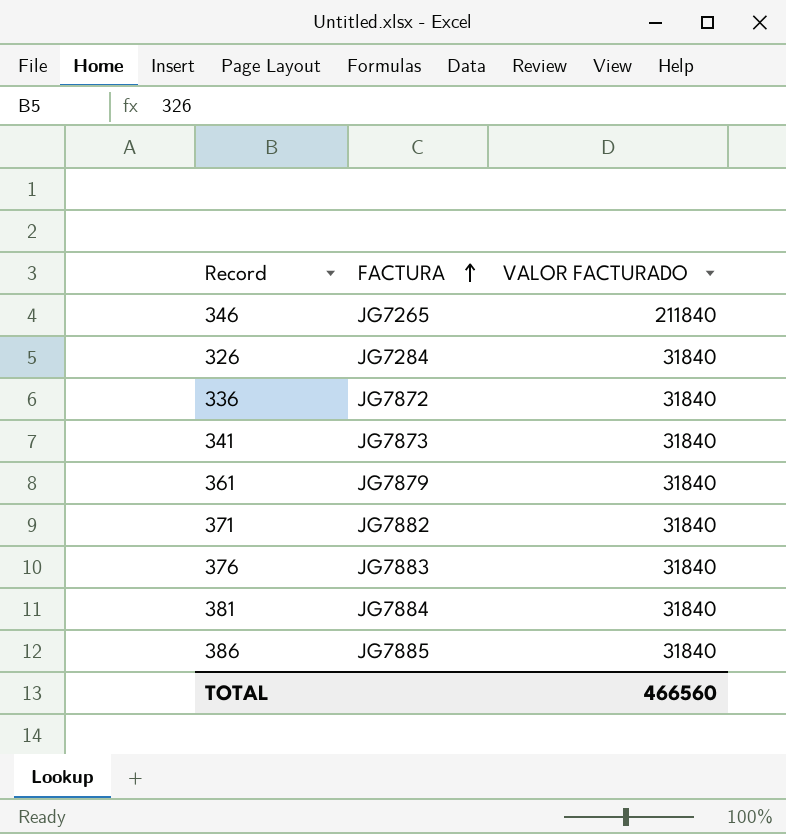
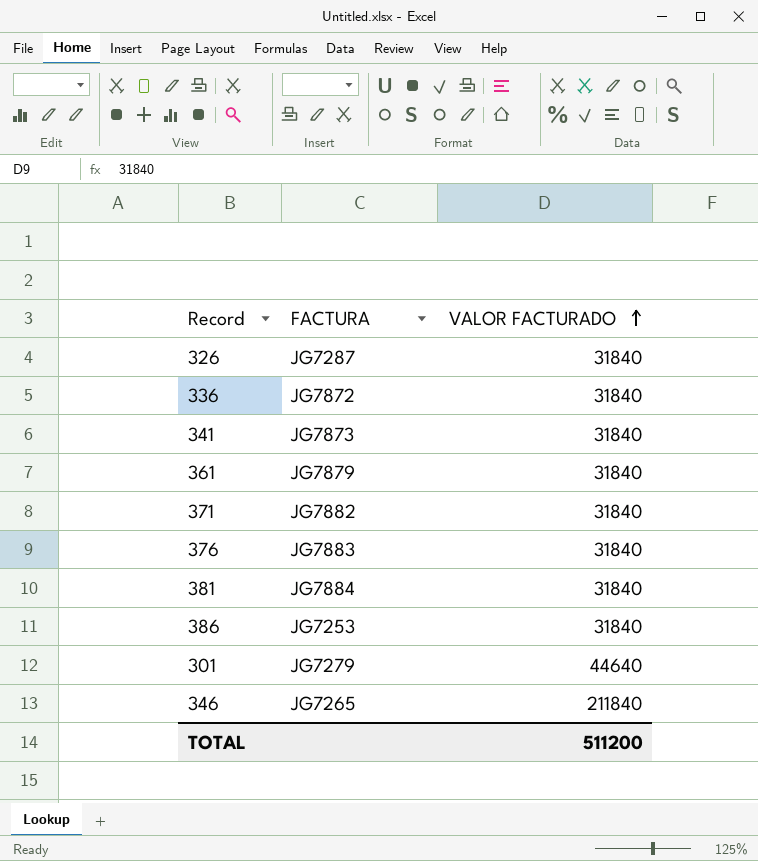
row order: FACTURA ascending -> VALOR FACTURADO ascending
326 | FACTURA: JG7284 -> JG7287
386 | FACTURA: JG7885 -> JG7253
row 301: none -> JG7279 | 44640
TOTAL | VALOR FACTURADO: 466560 -> 511200

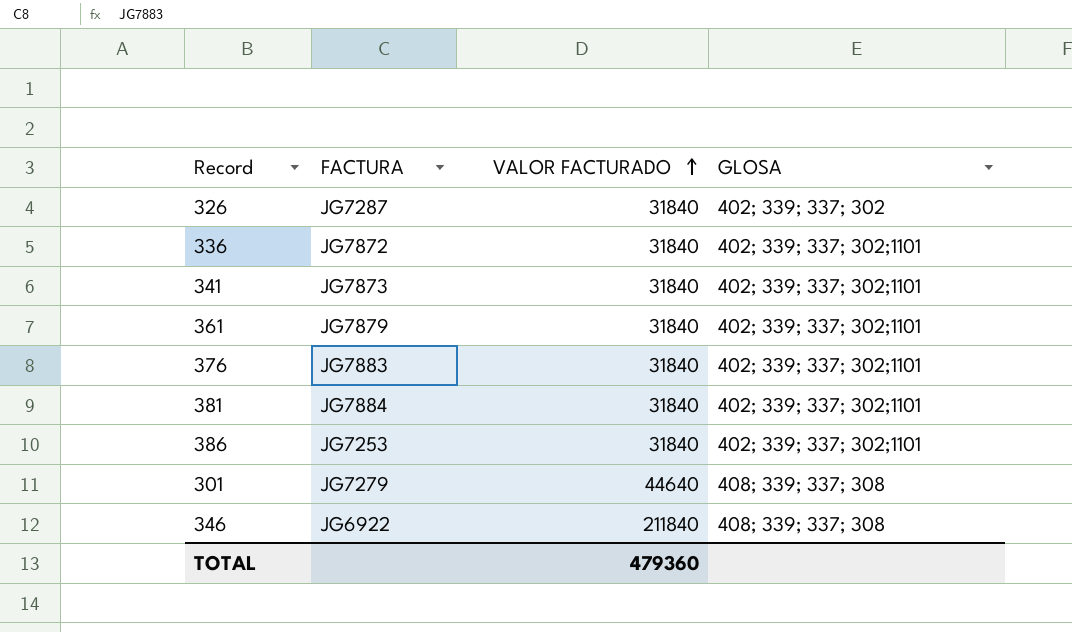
column GLOSA | position: none -> 4
row 371: JG7882 | 31840 -> none
346 | FACTURA: JG7265 -> JG6922
TOTAL | VALOR FACTURADO: 511200 -> 479360

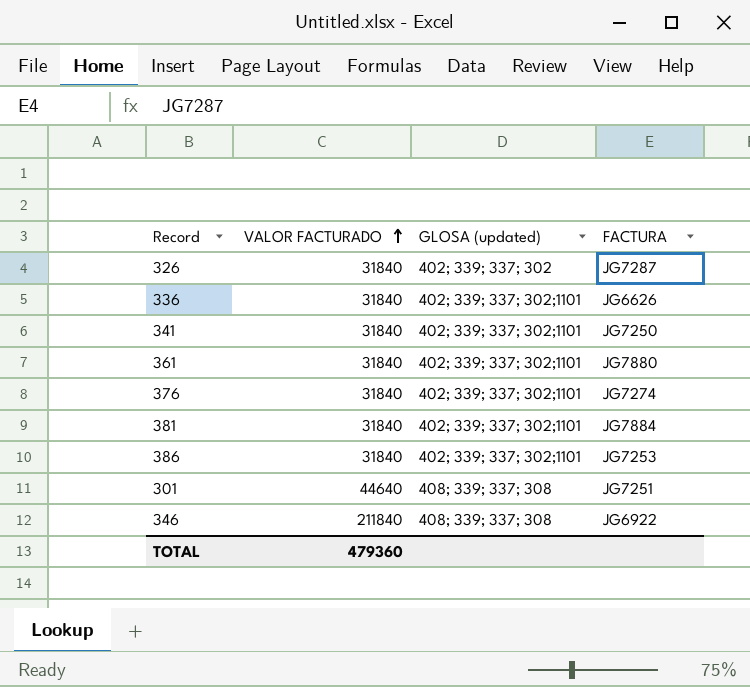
column name: GLOSA -> GLOSA (updated)
column FACTURA | position: 2 -> 4
336 | FACTURA: JG7872 -> JG6626
341 | FACTURA: JG7873 -> JG7250
361 | FACTURA: JG7879 -> JG7880
376 | FACTURA: JG7883 -> JG7274
301 | FACTURA: JG7279 -> JG7251

